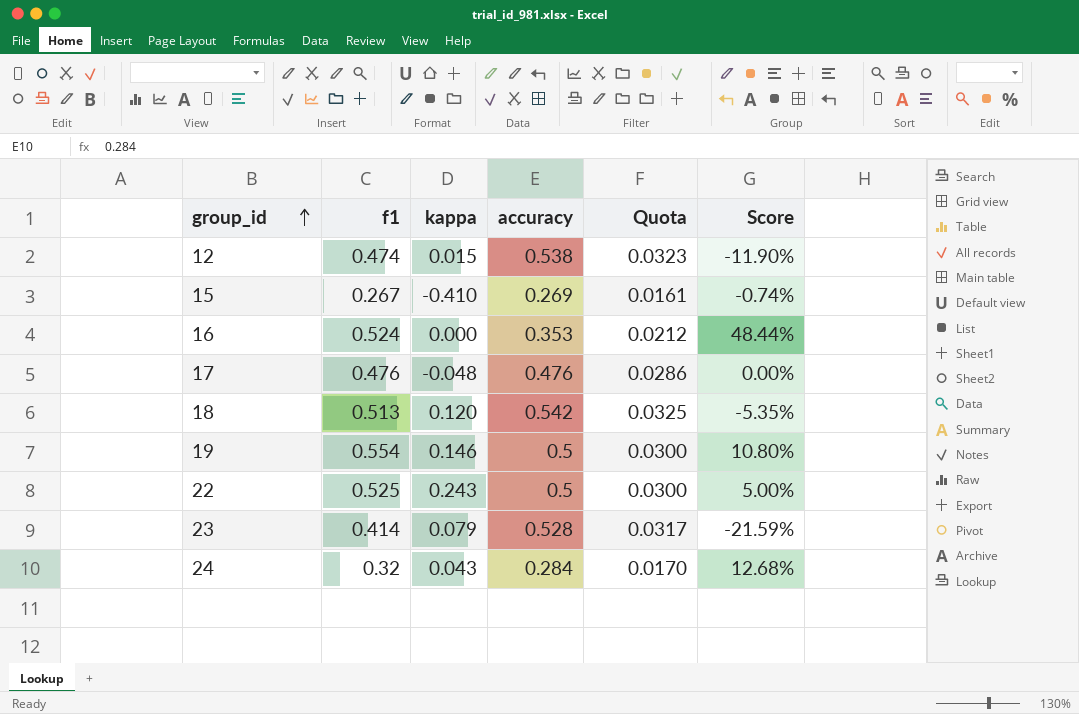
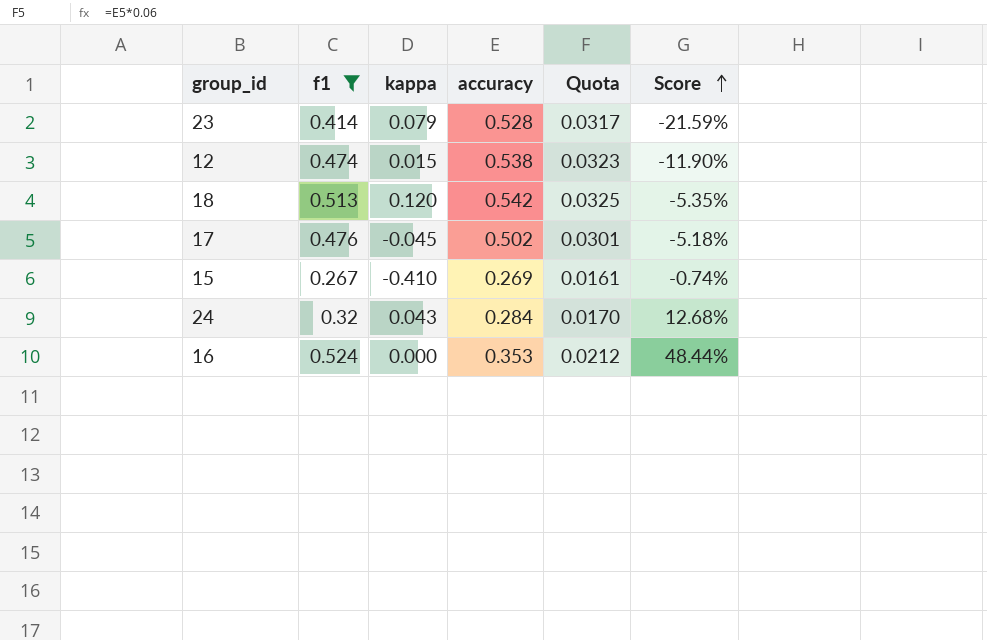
filter: none -> f1 <= 0.524
row order: group_id ascending -> Score ascending
17 | kappa: -0.048 -> -0.045
17 | accuracy: 0.476 -> 0.502
17 | Quota: 0.0286 -> 0.0301
17 | Score: 0.00% -> -5.18%

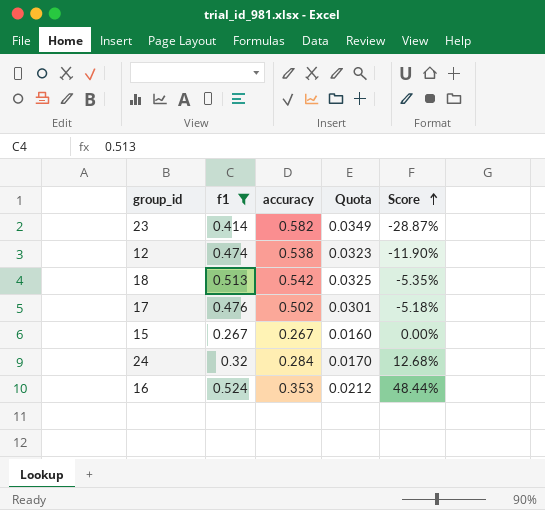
column kappa | position: 3 -> none
23 | accuracy: 0.528 -> 0.582
23 | Quota: 0.0317 -> 0.0349
23 | Score: -21.59% -> -28.87%
15 | accuracy: 0.269 -> 0.267
15 | Quota: 0.0161 -> 0.0160
15 | Score: -0.74% -> 0.00%

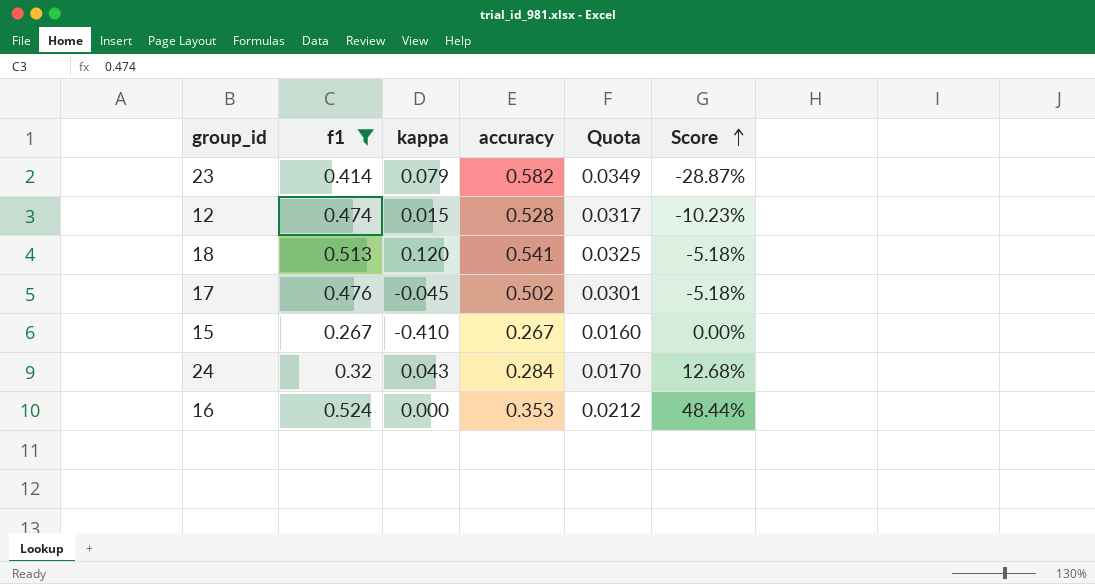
column kappa | position: none -> 3
12 | accuracy: 0.538 -> 0.528
12 | Quota: 0.0323 -> 0.0317
12 | Score: -11.90% -> -10.23%
18 | accuracy: 0.542 -> 0.541
18 | Score: -5.35% -> -5.18%

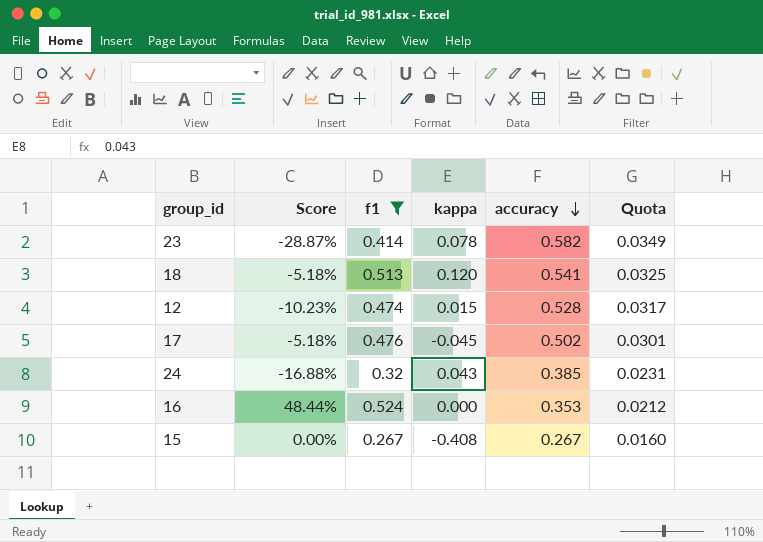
row order: Score ascending -> accuracy descending
column Score | position: 6 -> 2
23 | kappa: 0.079 -> 0.078
24 | Score: 12.68% -> -16.88%
24 | accuracy: 0.284 -> 0.385
24 | Quota: 0.0170 -> 0.0231
15 | kappa: -0.410 -> -0.408

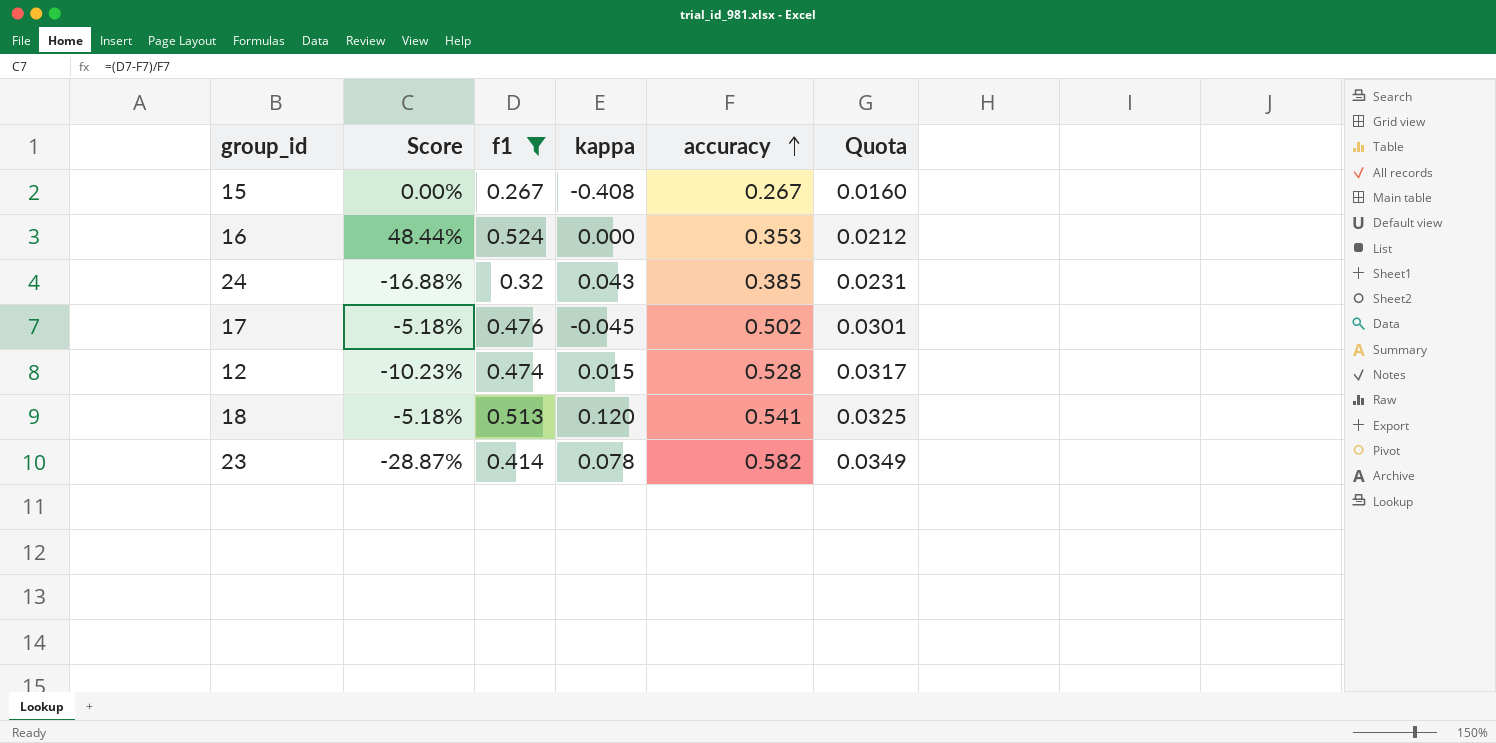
row order: accuracy descending -> accuracy ascending

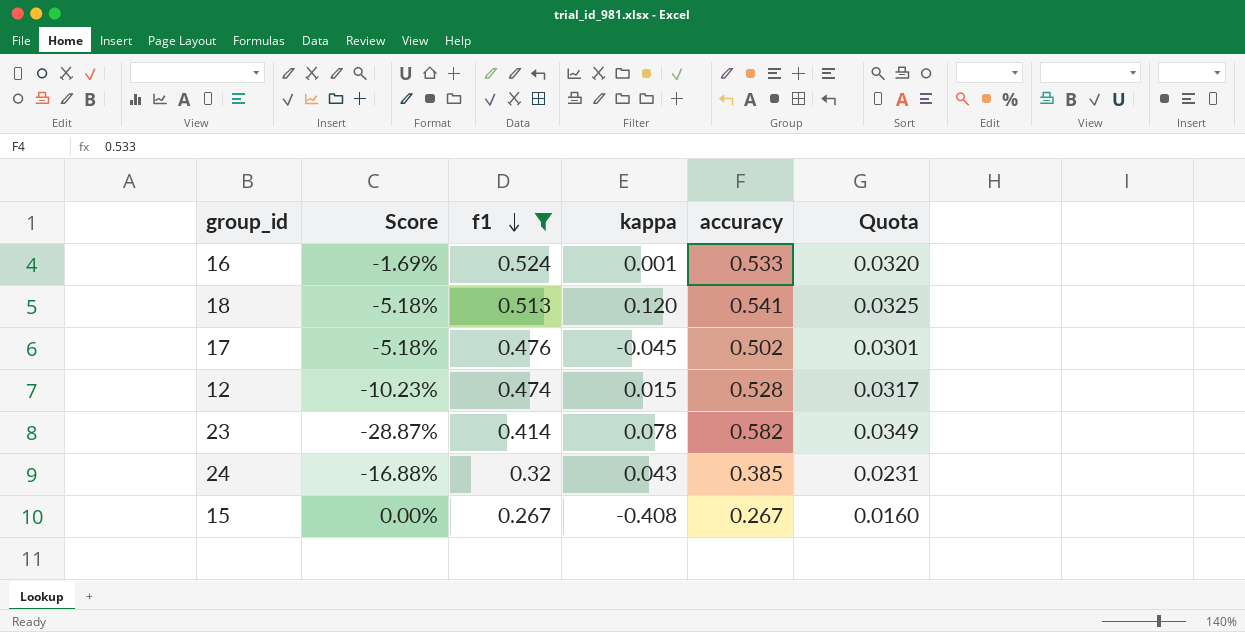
row order: accuracy ascending -> f1 descending
16 | Score: 48.44% -> -1.69%
16 | kappa: 0.000 -> 0.001
16 | accuracy: 0.353 -> 0.533
16 | Quota: 0.0212 -> 0.0320

